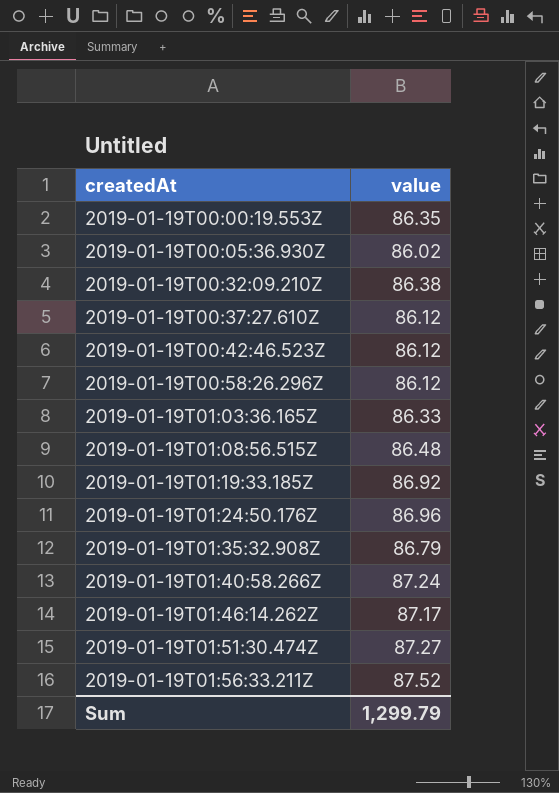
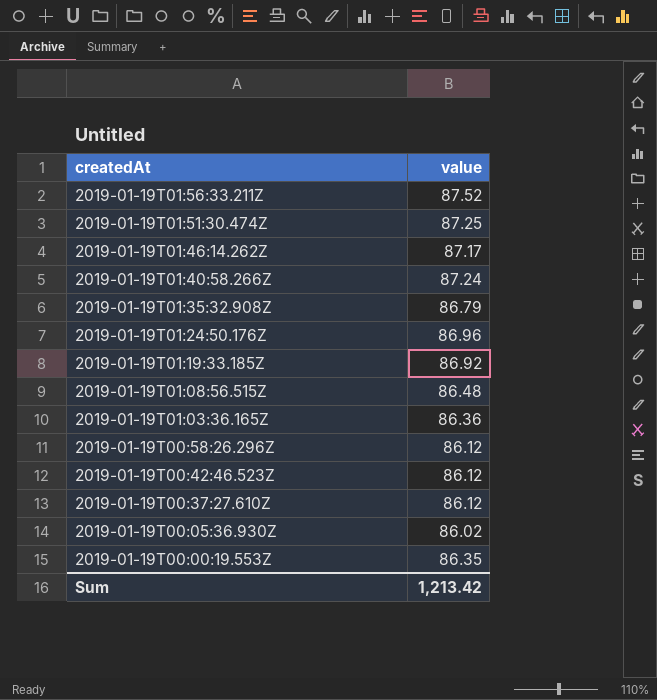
row order: createdAt ascending -> createdAt descending
row 2019-01-19T00:32:09.210Z: 86.38 -> none
2019-01-19T01:51:30.474Z | value: 87.27 -> 87.25
2019-01-19T01:03:36.165Z | value: 86.33 -> 86.36
Sum | value: 1,299.79 -> 1,213.42

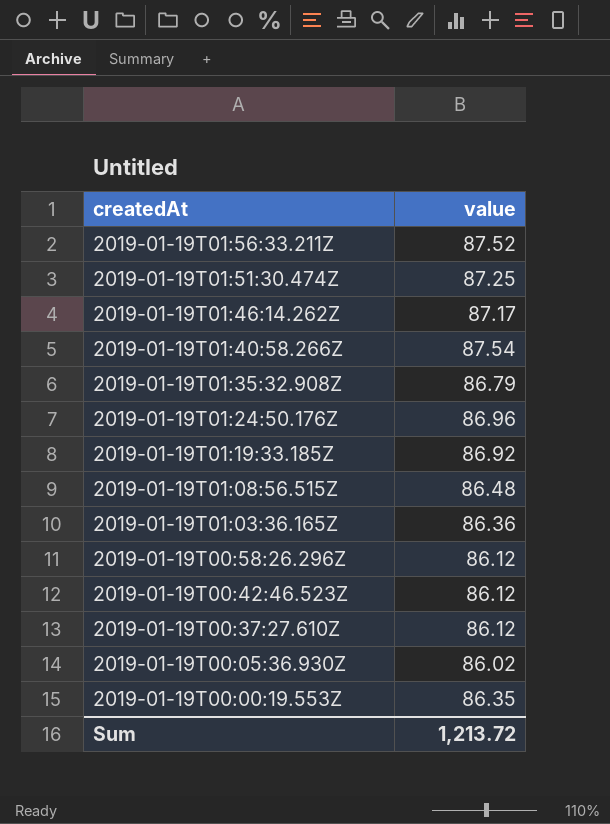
2019-01-19T01:40:58.266Z | value: 87.24 -> 87.54
Sum | value: 1,213.42 -> 1,213.72

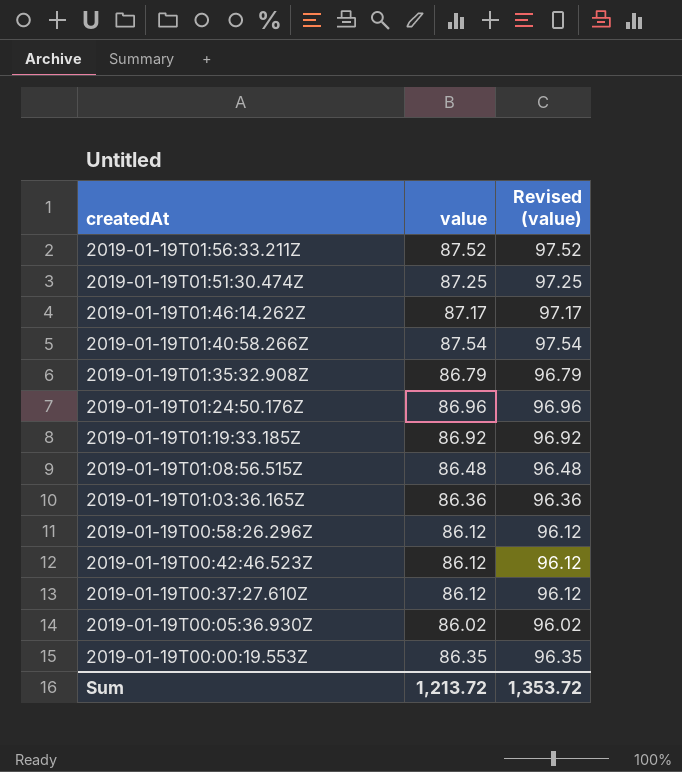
column Revised (value) | formula: none -> [value] + 10

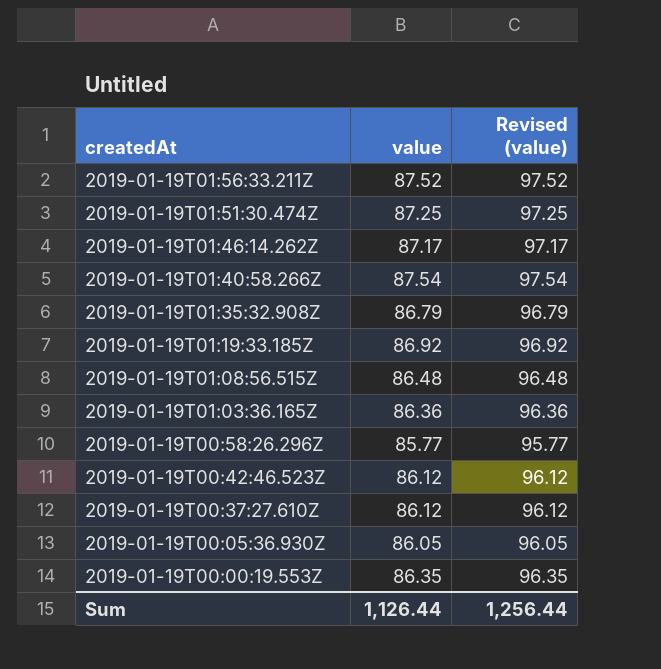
row 2019-01-19T01:24:50.176Z: 86.96 | 96.96 -> none
2019-01-19T00:58:26.296Z | value: 86.12 -> 85.77
2019-01-19T00:58:26.296Z | Revised (value): 96.12 -> 95.77
2019-01-19T00:05:36.930Z | value: 86.02 -> 86.05
2019-01-19T00:05:36.930Z | Revised (value): 96.02 -> 96.05
Sum | value: 1,213.72 -> 1,126.44
Sum | Revised (value): 1,353.72 -> 1,256.44

